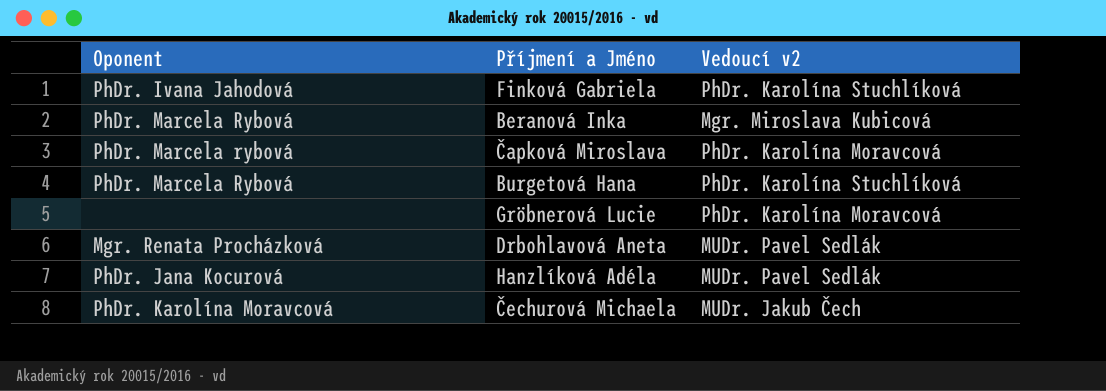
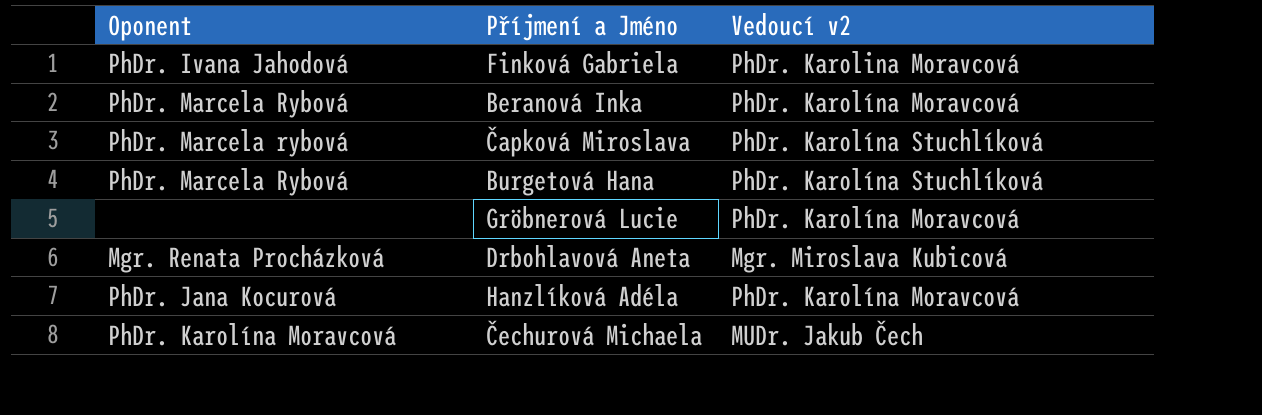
Finková Gabriela | Vedoucí v2: PhDr. Karolína Stuchlíková -> PhDr. Karolina Moravcová
Beranová Inka | Vedoucí v2: Mgr. Miroslava Kubicová -> PhDr. Karolína Moravcová
Čapková Miroslava | Vedoucí v2: PhDr. Karolína Moravcová -> PhDr. Karolína Stuchlíková
Drbohlavová Aneta | Vedoucí v2: MUDr. Pavel Sedlák -> Mgr. Miroslava Kubicová
Hanzlíková Adéla | Vedoucí v2: MUDr. Pavel Sedlák -> PhDr. Karolína Moravcová

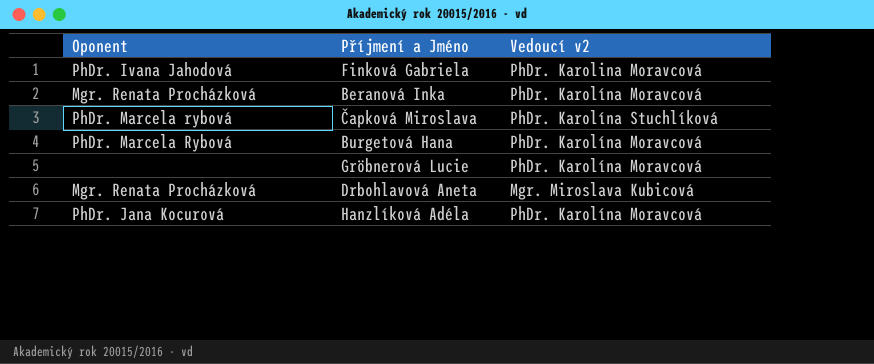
row Čechurová Michaela: PhDr. Karolína Moravcová | MUDr. Jakub Čech -> none
Beranová Inka | Oponent: PhDr. Marcela Rybová -> Mgr. Renata Procházková
Burgetová Hana | Vedoucí v2: PhDr. Karolína Stuchlíková -> PhDr. Karolína Moravcová

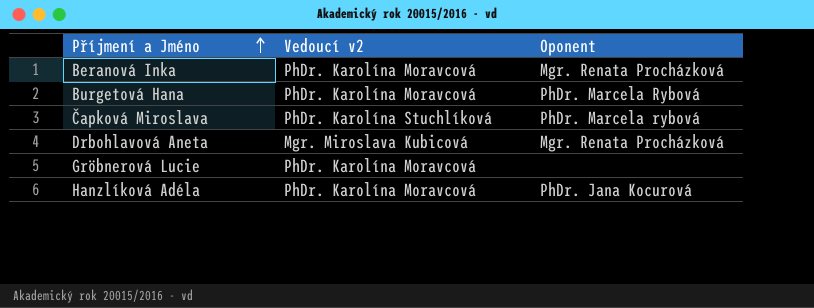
row order: none -> Příjmení a Jméno ascending
column Oponent | position: 1 -> 3
row Finková Gabriela: PhDr. Ivana Jahodová | PhDr. Karolina Moravcová -> none

